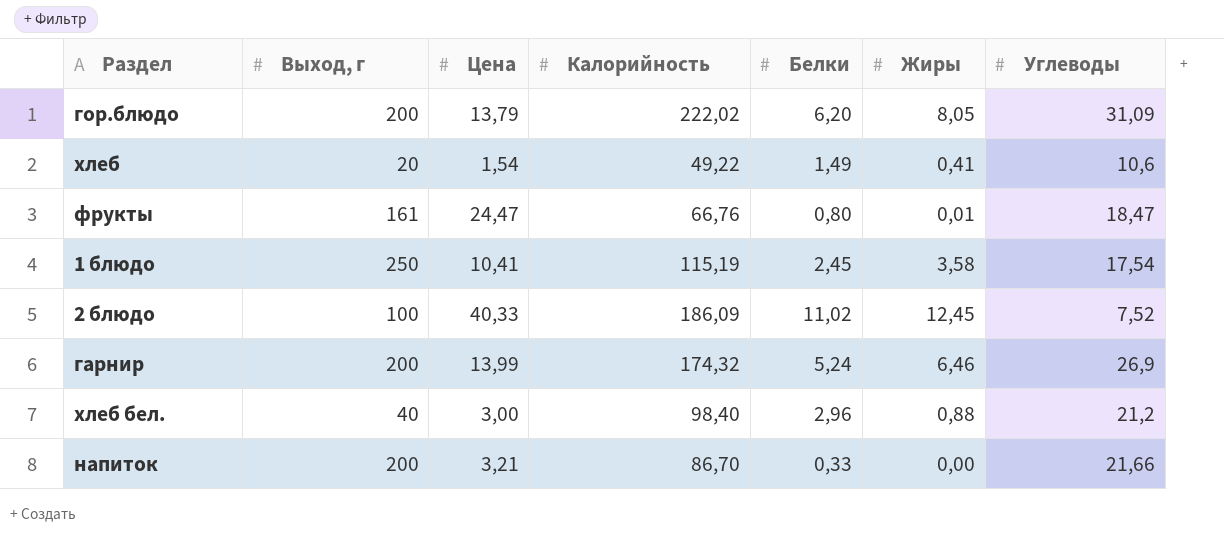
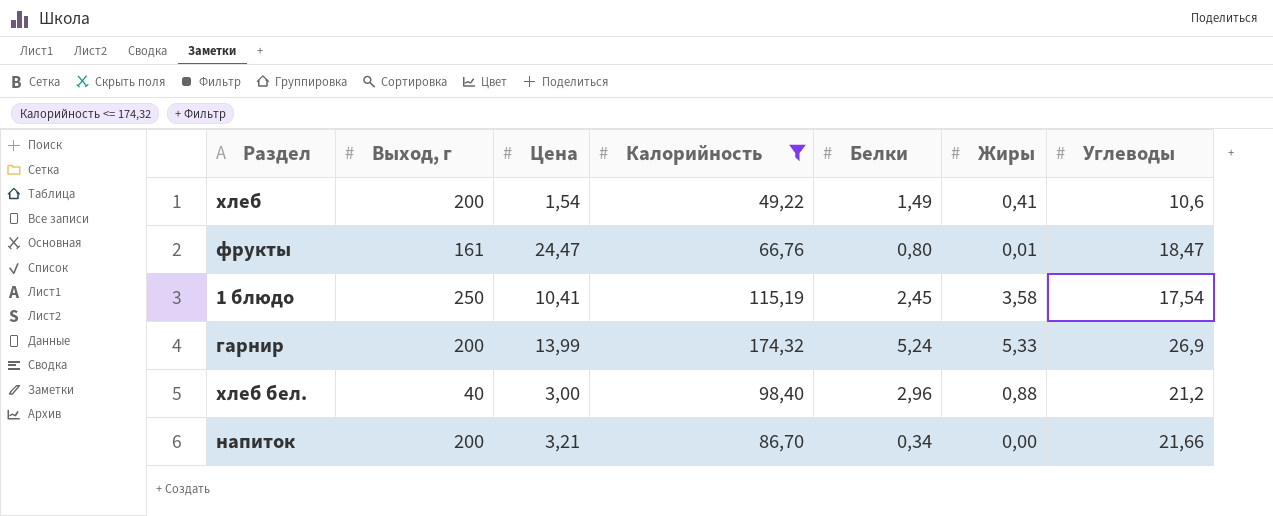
filter: none -> Калорийность <= 174,32
хлеб | Выход, г: 20 -> 200
гарнир | Жиры: 6,46 -> 5,33
напиток | Белки: 0,33 -> 0,34

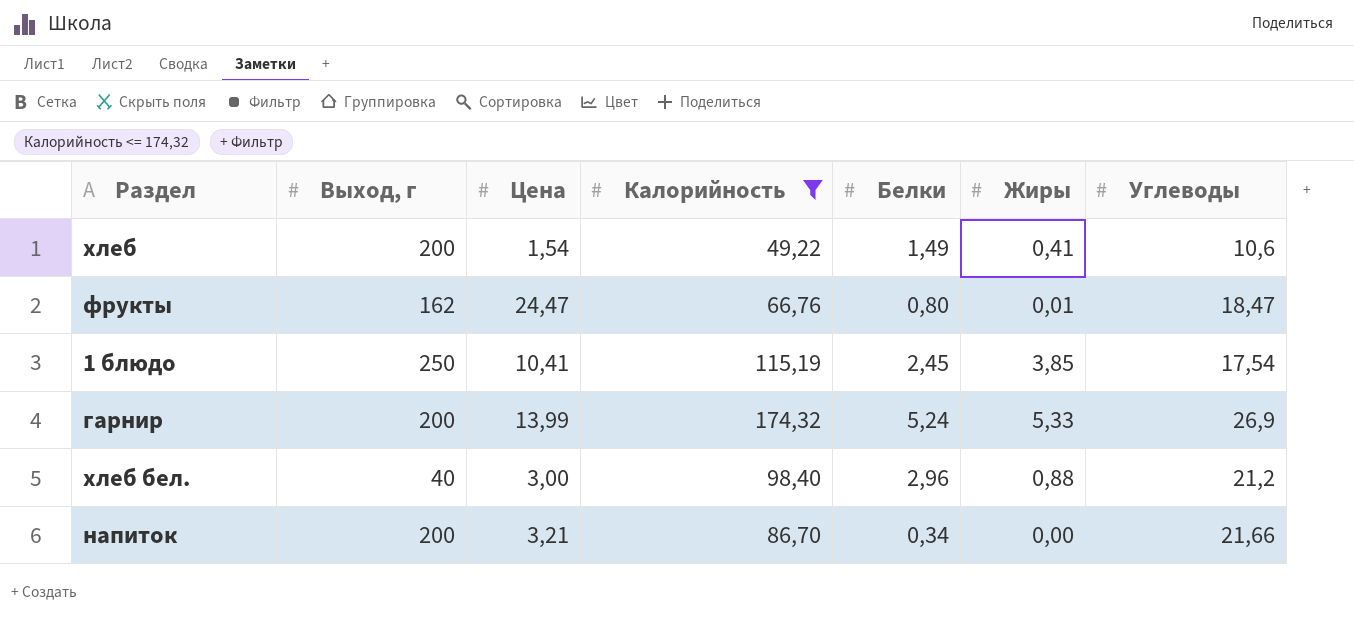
фрукты | Выход, г: 161 -> 162
1 блюдо | Жиры: 3,58 -> 3,85

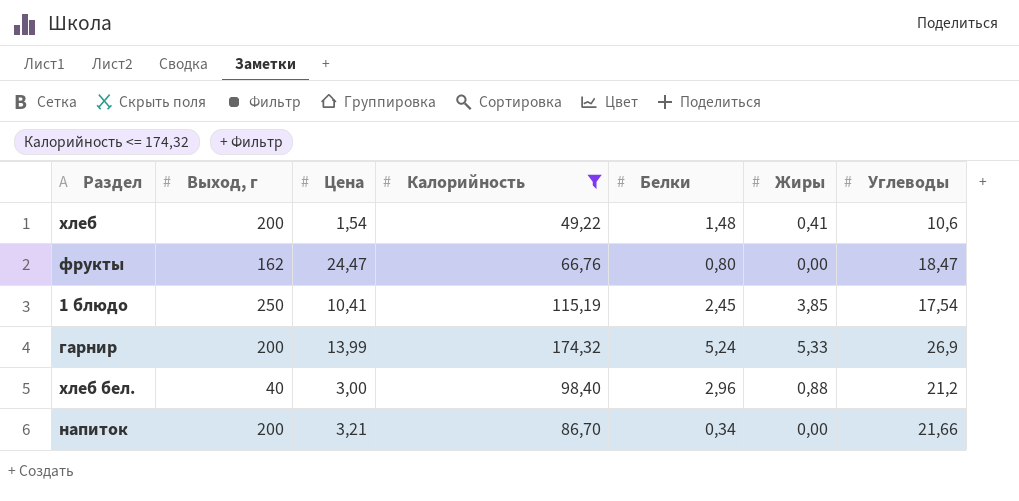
хлеб | Белки: 1,49 -> 1,48
фрукты | Жиры: 0,01 -> 0,00

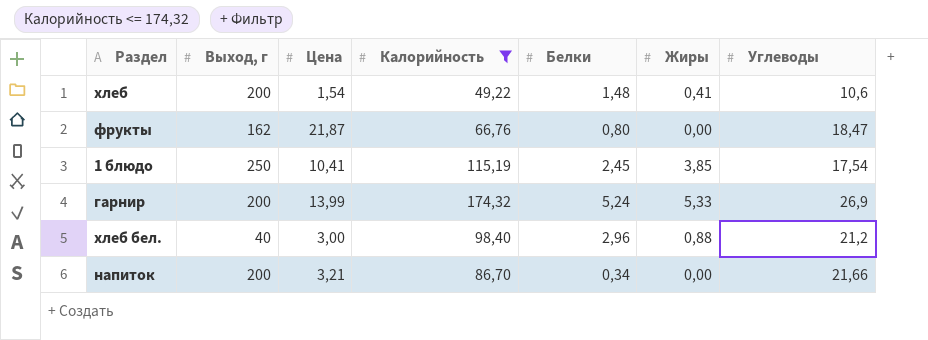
фрукты | Цена: 24,47 -> 21,87

